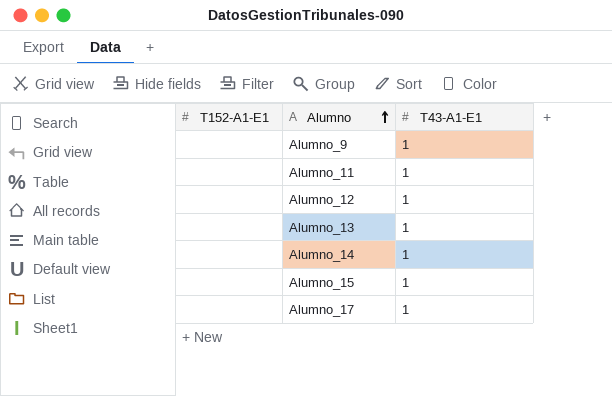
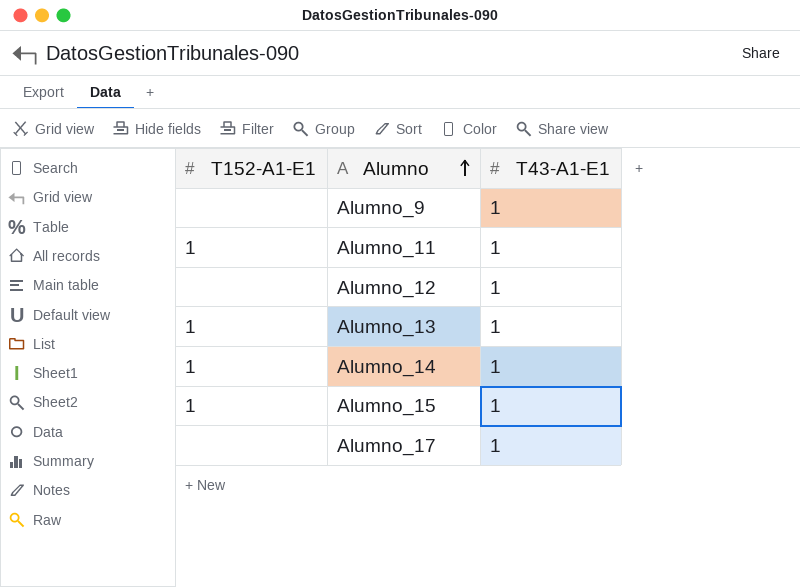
Alumno_11 | T152-A1-E1: none -> 1
Alumno_13 | T152-A1-E1: none -> 1
Alumno_14 | T152-A1-E1: none -> 1
Alumno_15 | T152-A1-E1: none -> 1

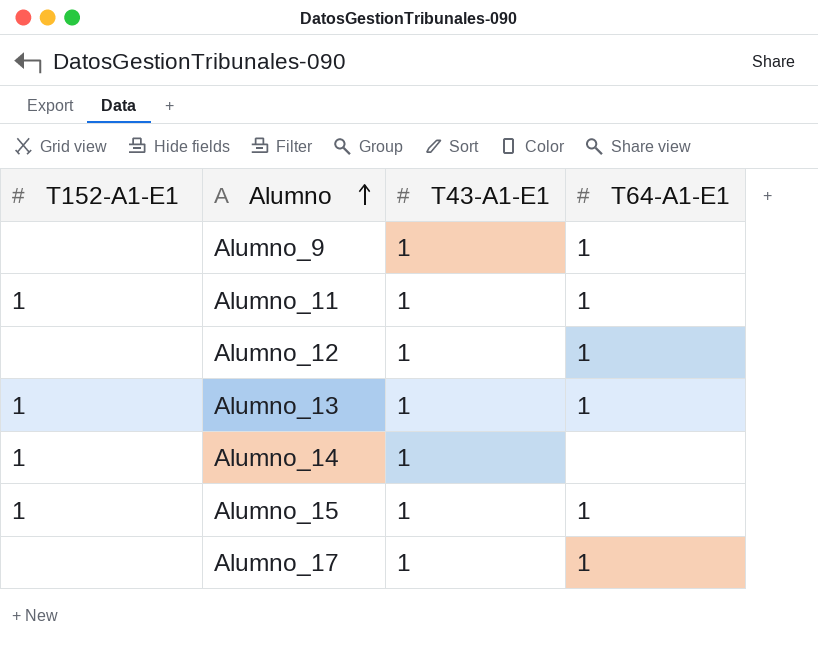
column T64-A1-E1 | position: none -> 4

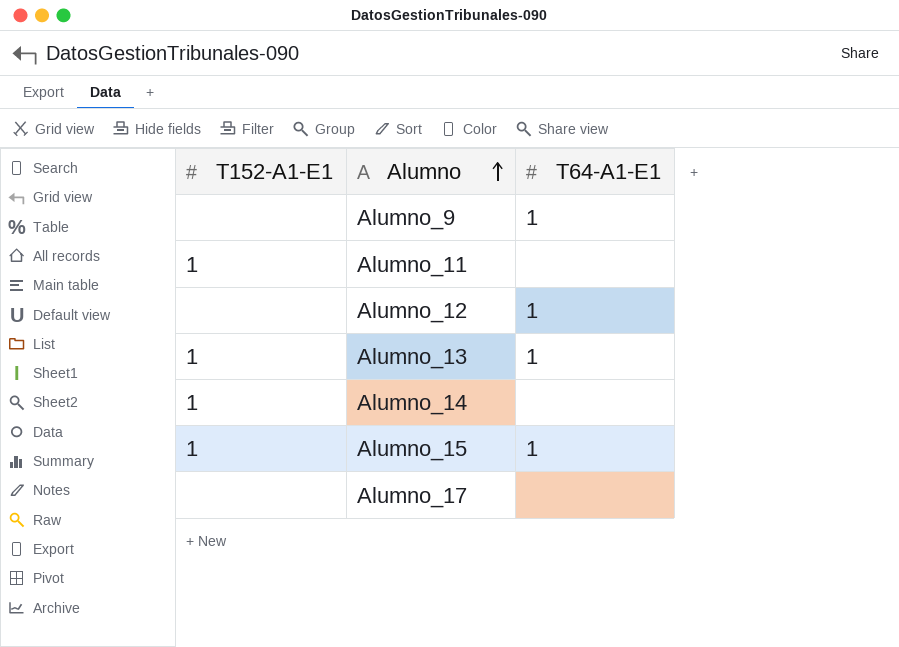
column T43-A1-E1 | position: 3 -> none
Alumno_11 | T64-A1-E1: 1 -> none
Alumno_17 | T64-A1-E1: 1 -> none

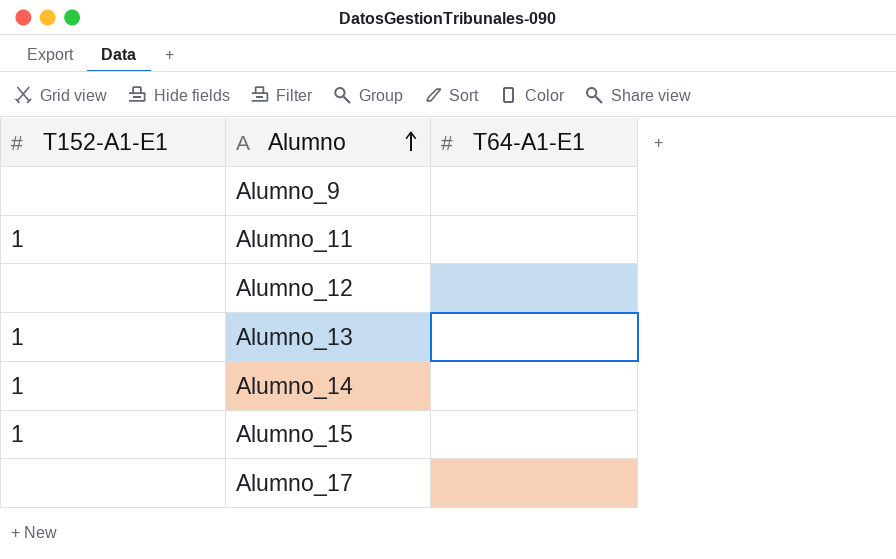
Alumno_9 | T64-A1-E1: 1 -> none
Alumno_12 | T64-A1-E1: 1 -> none
Alumno_13 | T64-A1-E1: 1 -> none
Alumno_15 | T64-A1-E1: 1 -> none

